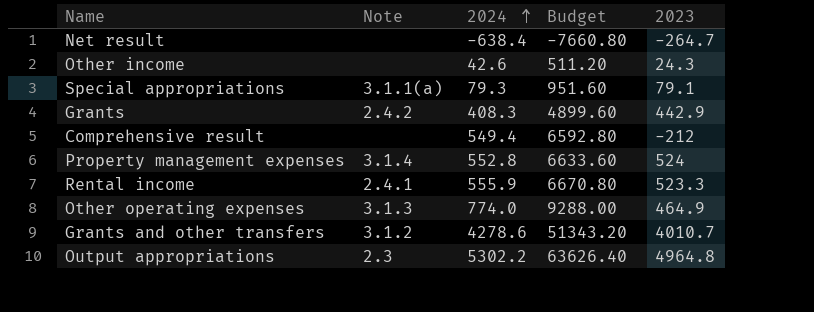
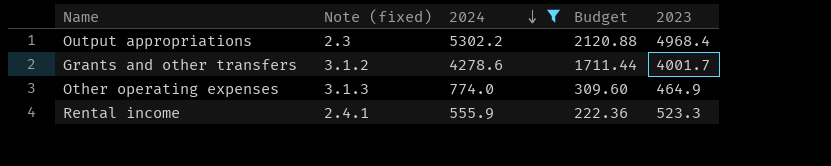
filter: none -> 2024 >= 555.9
row order: 2024 ascending -> 2024 descending
column name: Note -> Note (fixed)
column Budget | formula: [2024] * 12 -> [2024] * 0.4
Output appropriations | 2023: 4964.8 -> 4968.4
Grants and other transfers | 2023: 4010.7 -> 4001.7

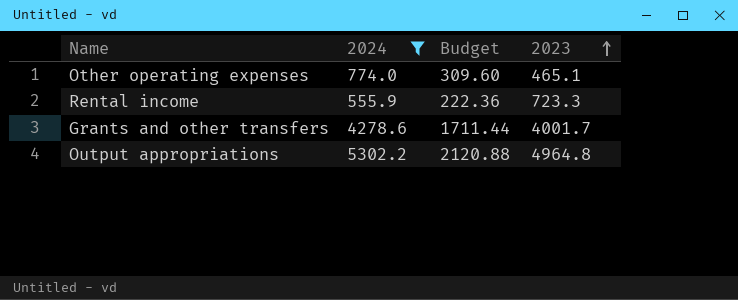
row order: 2024 descending -> 2023 ascending
column Note (fixed) | position: 2 -> none
Other operating expenses | 2023: 464.9 -> 465.1
Rental income | 2023: 523.3 -> 723.3
Output appropriations | 2023: 4968.4 -> 4964.8

